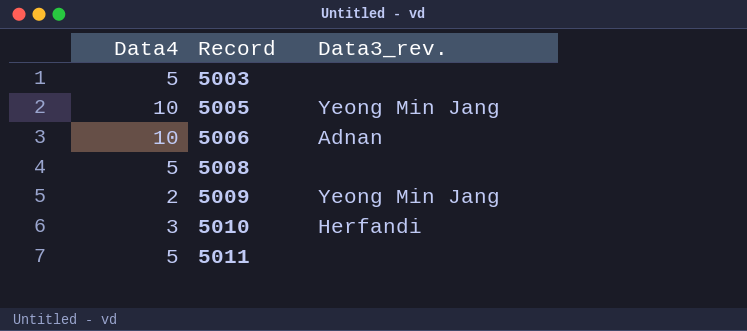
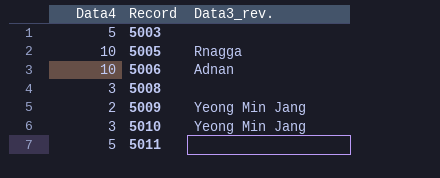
5005 | Data3_rev.: Yeong Min Jang -> Rnagga
5008 | Data4: 5 -> 3
5010 | Data3_rev.: Herfandi -> Yeong Min Jang

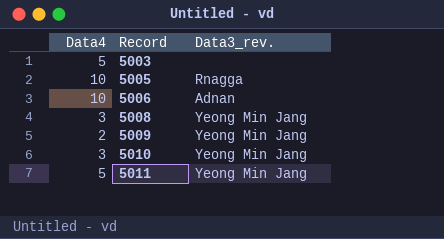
5008 | Data3_rev.: none -> Yeong Min Jang
5011 | Data3_rev.: none -> Yeong Min Jang

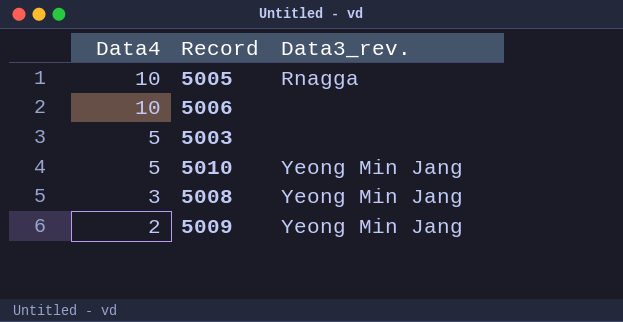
row order: Record ascending -> Data4 descending
row 5011: 5 | Yeong Min Jang -> none
5006 | Data3_rev.: Adnan -> none
5010 | Data4: 3 -> 5

